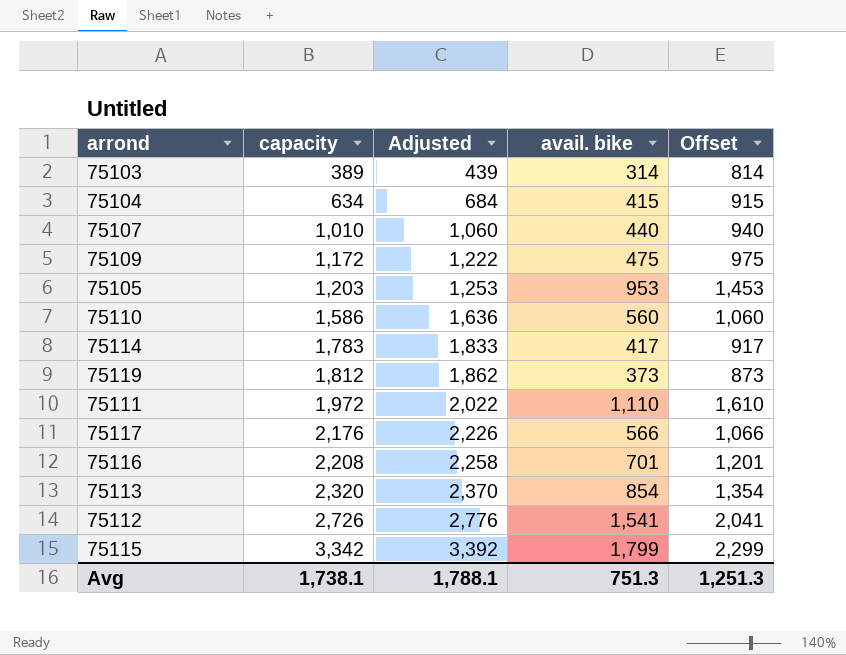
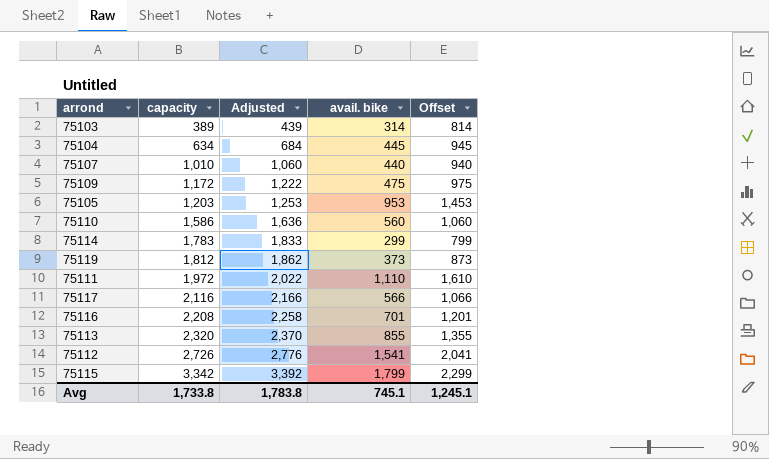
75104 | avail. bike: 415 -> 445
75104 | Offset: 915 -> 945
75114 | avail. bike: 417 -> 299
75114 | Offset: 917 -> 799
75117 | capacity: 2,176 -> 2,116
75117 | Adjusted: 2,226 -> 2,166
75113 | avail. bike: 854 -> 855
75113 | Offset: 1,354 -> 1,355
Avg | capacity: 1,738.1 -> 1,733.8
Avg | Adjusted: 1,788.1 -> 1,783.8
Avg | avail. bike: 751.3 -> 745.1
Avg | Offset: 1,251.3 -> 1,245.1

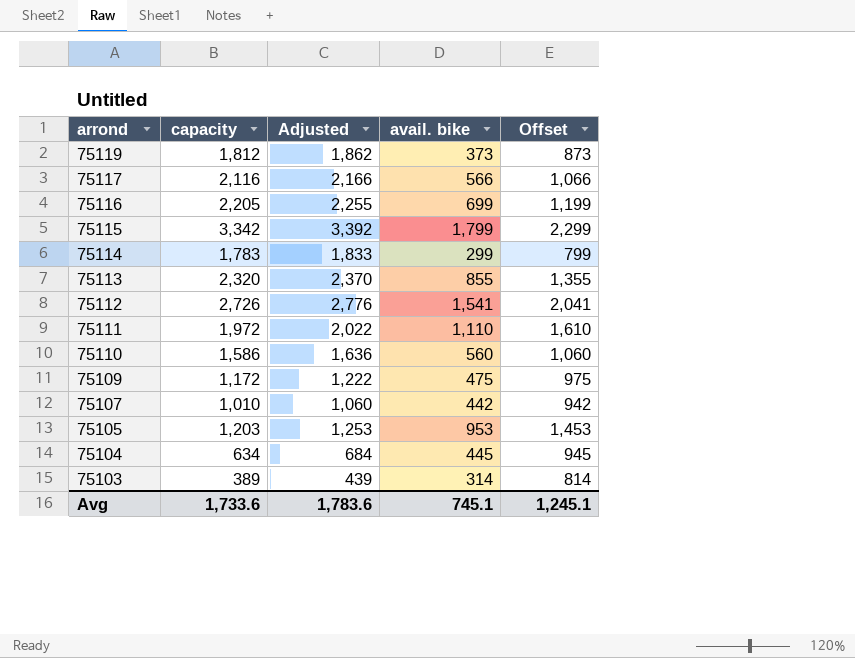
row order: capacity ascending -> arrond descending
75116 | capacity: 2,208 -> 2,205
75116 | Adjusted: 2,258 -> 2,255
75116 | avail. bike: 701 -> 699
75116 | Offset: 1,201 -> 1,199
75107 | avail. bike: 440 -> 442
75107 | Offset: 940 -> 942
Avg | capacity: 1,733.8 -> 1,733.6
Avg | Adjusted: 1,783.8 -> 1,783.6

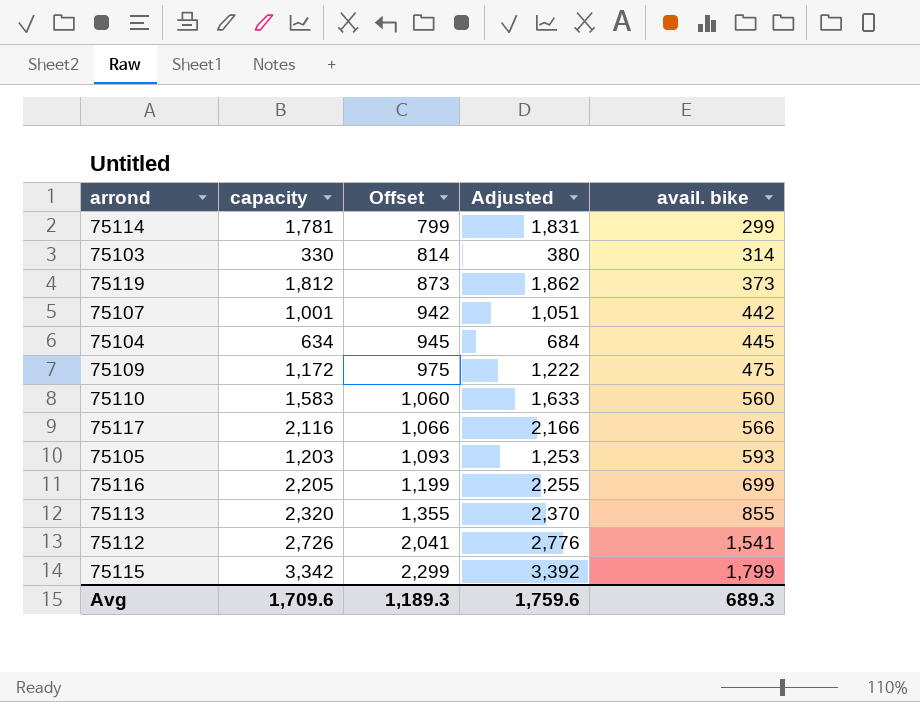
row order: arrond descending -> Offset ascending
column Offset | position: 5 -> 3
row 75111: 1,972 | 2,022 | 1,110 | 1,610 -> none
75114 | capacity: 1,783 -> 1,781
75114 | Adjusted: 1,833 -> 1,831
75103 | capacity: 389 -> 330
75103 | Adjusted: 439 -> 380
75107 | capacity: 1,010 -> 1,001
75107 | Adjusted: 1,060 -> 1,051
75110 | capacity: 1,586 -> 1,583
75110 | Adjusted: 1,636 -> 1,633
75105 | Offset: 1,453 -> 1,093
75105 | avail. bike: 953 -> 593
Avg | capacity: 1,733.6 -> 1,709.6
Avg | Offset: 1,245.1 -> 1,189.3
Avg | Adjusted: 1,783.6 -> 1,759.6
Avg | avail. bike: 745.1 -> 689.3

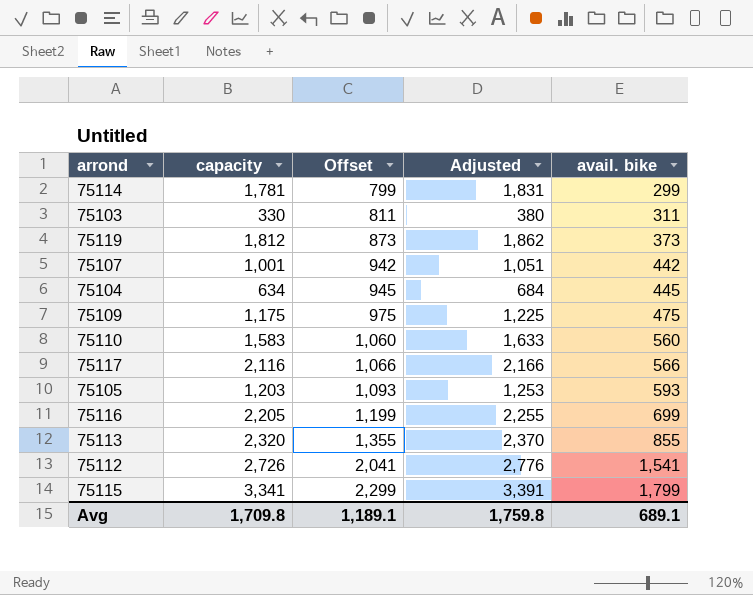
75103 | Offset: 814 -> 811
75103 | avail. bike: 314 -> 311
75109 | capacity: 1,172 -> 1,175
75109 | Adjusted: 1,222 -> 1,225
75115 | capacity: 3,342 -> 3,341
75115 | Adjusted: 3,392 -> 3,391
Avg | capacity: 1,709.6 -> 1,709.8
Avg | Offset: 1,189.3 -> 1,189.1
Avg | Adjusted: 1,759.6 -> 1,759.8
Avg | avail. bike: 689.3 -> 689.1

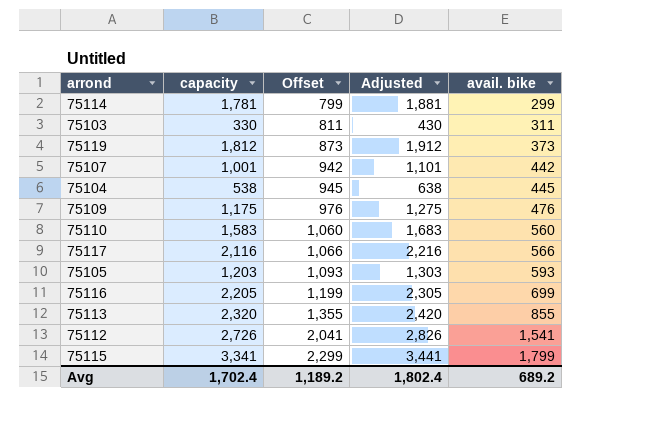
column Adjusted | formula: [capacity] + 50 -> [capacity] + 100
75104 | capacity: 634 -> 538
75109 | Offset: 975 -> 976
75109 | avail. bike: 475 -> 476
Avg | capacity: 1,709.8 -> 1,702.4
Avg | Offset: 1,189.1 -> 1,189.2
Avg | Adjusted: 1,759.8 -> 1,802.4
Avg | avail. bike: 689.1 -> 689.2

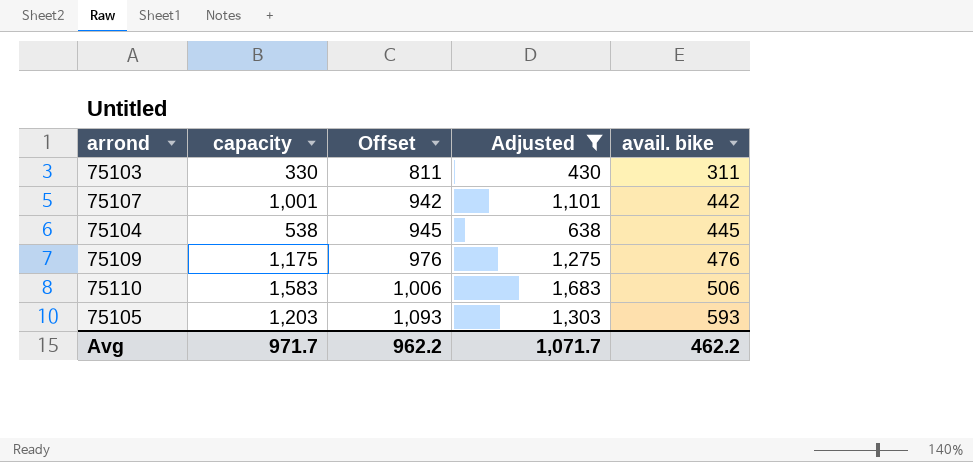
filter: none -> Adjusted <= 1,683
75110 | Offset: 1,060 -> 1,006
75110 | avail. bike: 560 -> 506
Avg | capacity: 1,702.4 -> 971.7
Avg | Offset: 1,189.2 -> 962.2
Avg | Adjusted: 1,802.4 -> 1,071.7
Avg | avail. bike: 689.2 -> 462.2

